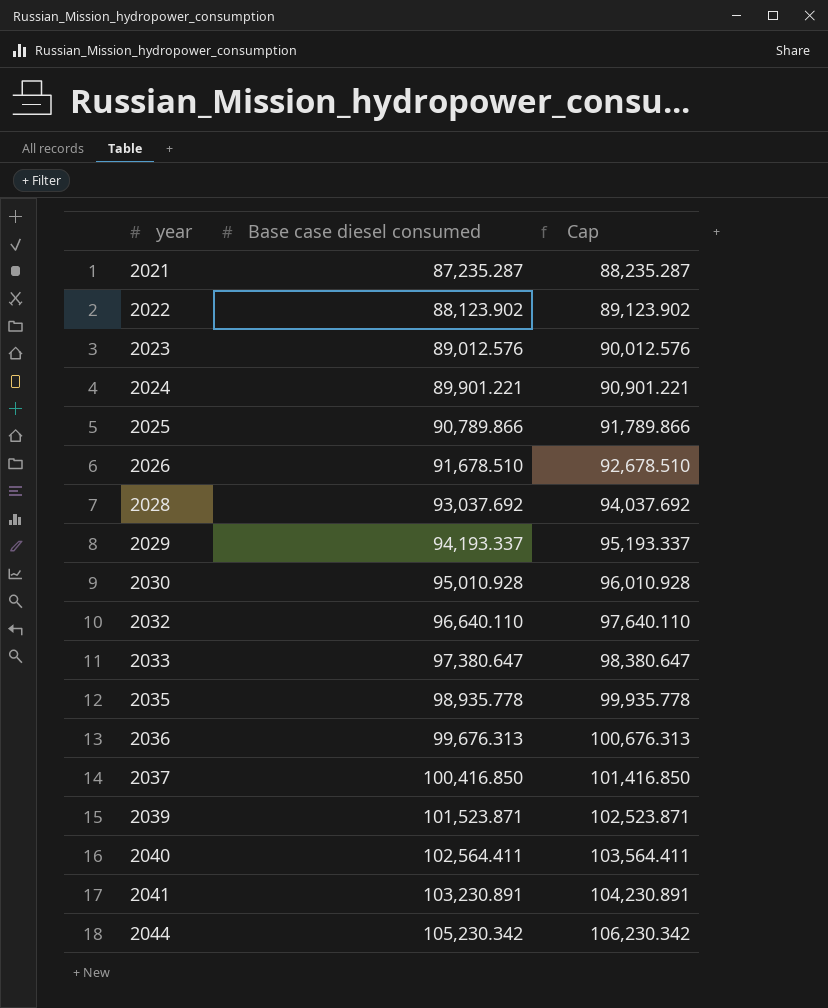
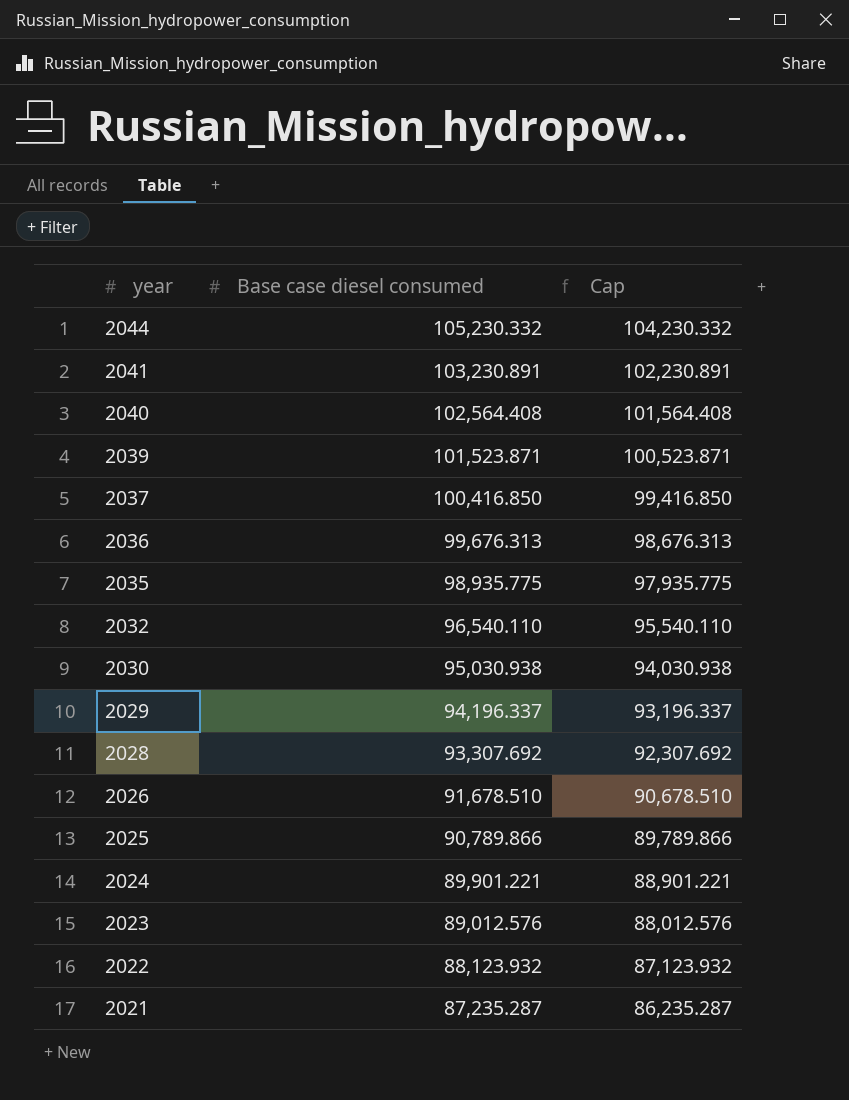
row order: year ascending -> year descending
column Cap | formula: [Base case diesel consumed] + 1000 -> [Base case diesel consumed] - 1000
row 2033: 97,380.647 | 98,380.647 -> none
2044 | Base case diesel consumed: 105,230.342 -> 105,230.332
2040 | Base case diesel consumed: 102,564.411 -> 102,564.408
2035 | Base case diesel consumed: 98,935.778 -> 98,935.775
2032 | Base case diesel consumed: 96,640.110 -> 96,540.110
2030 | Base case diesel consumed: 95,010.928 -> 95,030.938
2029 | Base case diesel consumed: 94,193.337 -> 94,196.337
2028 | Base case diesel consumed: 93,037.692 -> 93,307.692
2022 | Base case diesel consumed: 88,123.902 -> 88,123.932

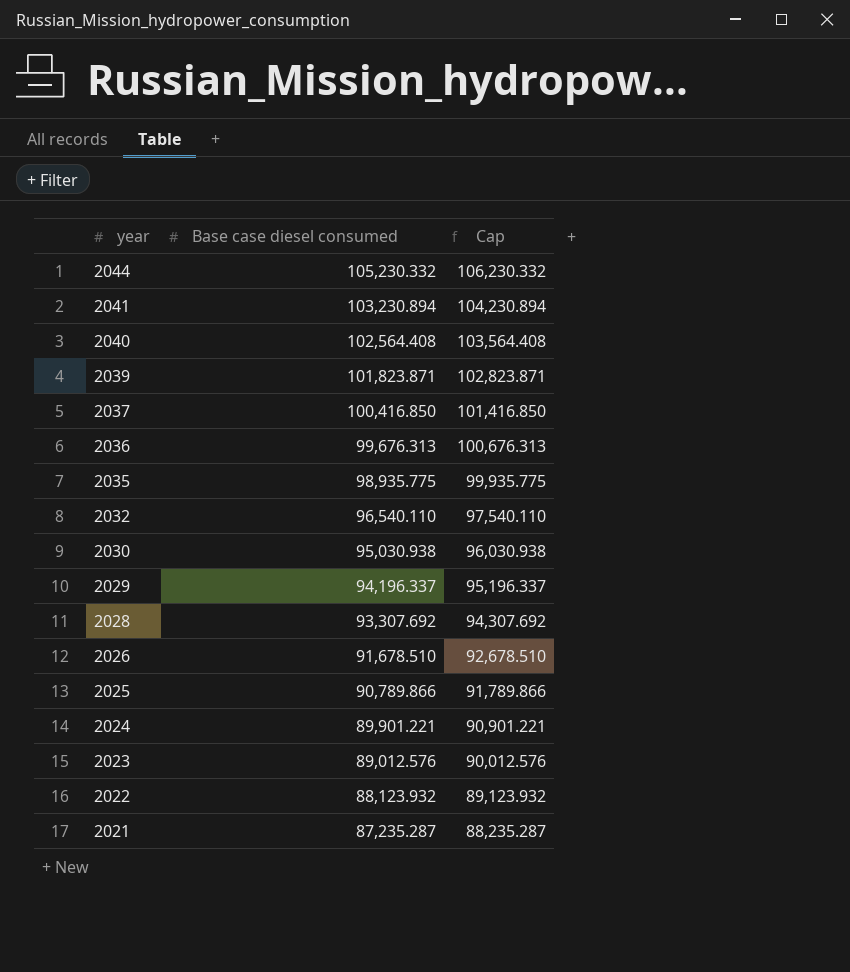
column Cap | formula: [Base case diesel consumed] - 1000 -> [Base case diesel consumed] + 1000
2041 | Base case diesel consumed: 103,230.891 -> 103,230.894
2039 | Base case diesel consumed: 101,523.871 -> 101,823.871

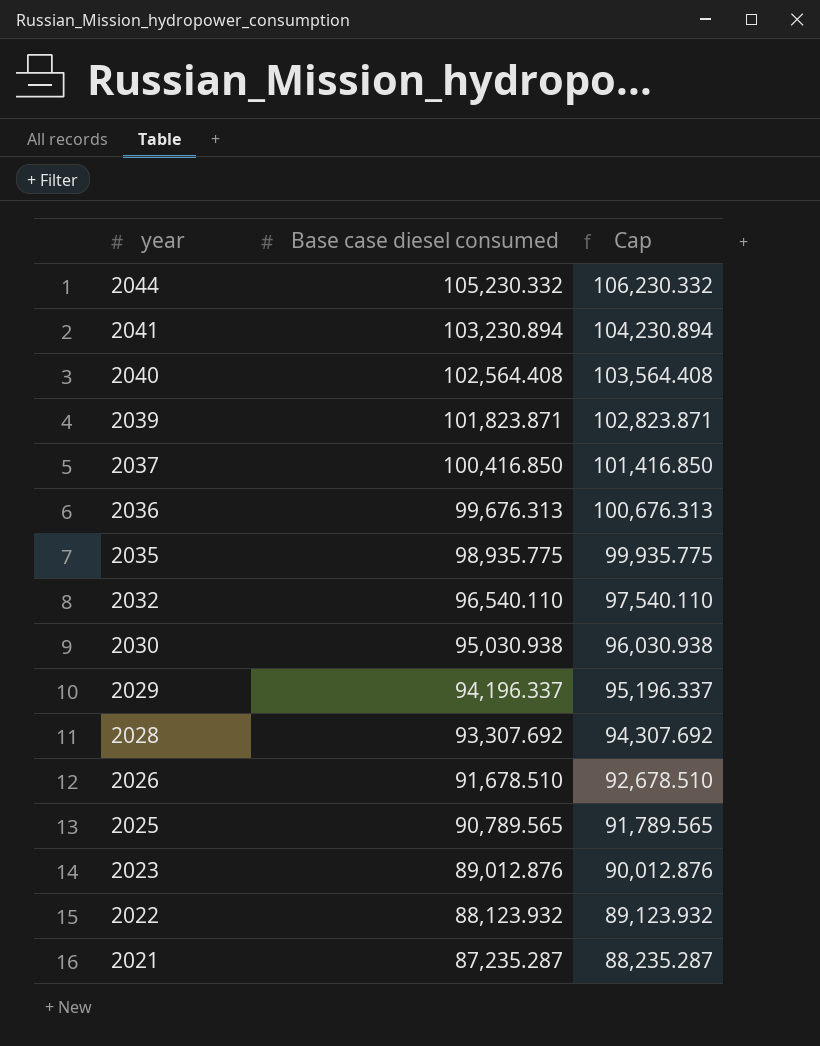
row 2024: 89,901.221 | 90,901.221 -> none
2025 | Base case diesel consumed: 90,789.866 -> 90,789.565
2025 | Cap: 91,789.866 -> 91,789.565
2023 | Base case diesel consumed: 89,012.576 -> 89,012.876
2023 | Cap: 90,012.576 -> 90,012.876

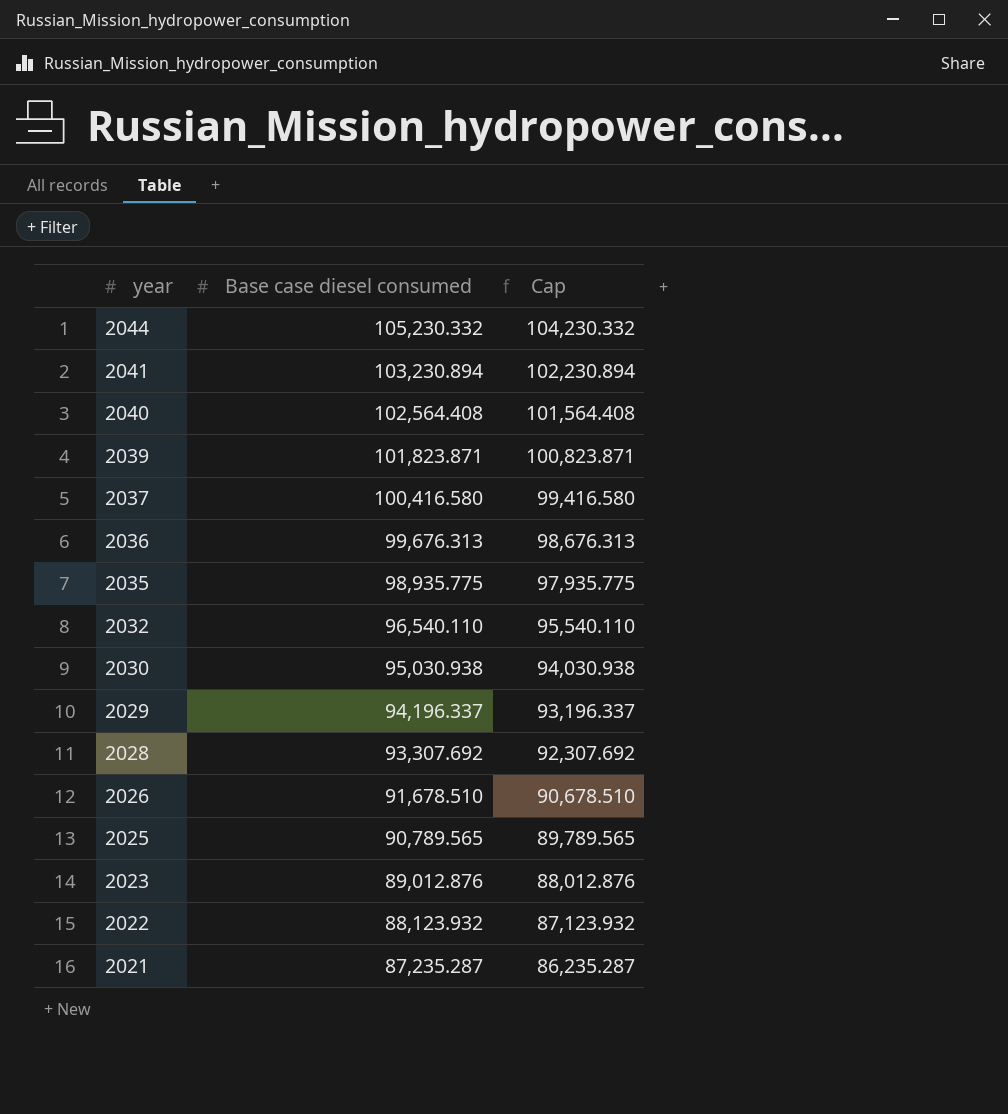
column Cap | formula: [Base case diesel consumed] + 1000 -> [Base case diesel consumed] - 1000
2037 | Base case diesel consumed: 100,416.850 -> 100,416.580

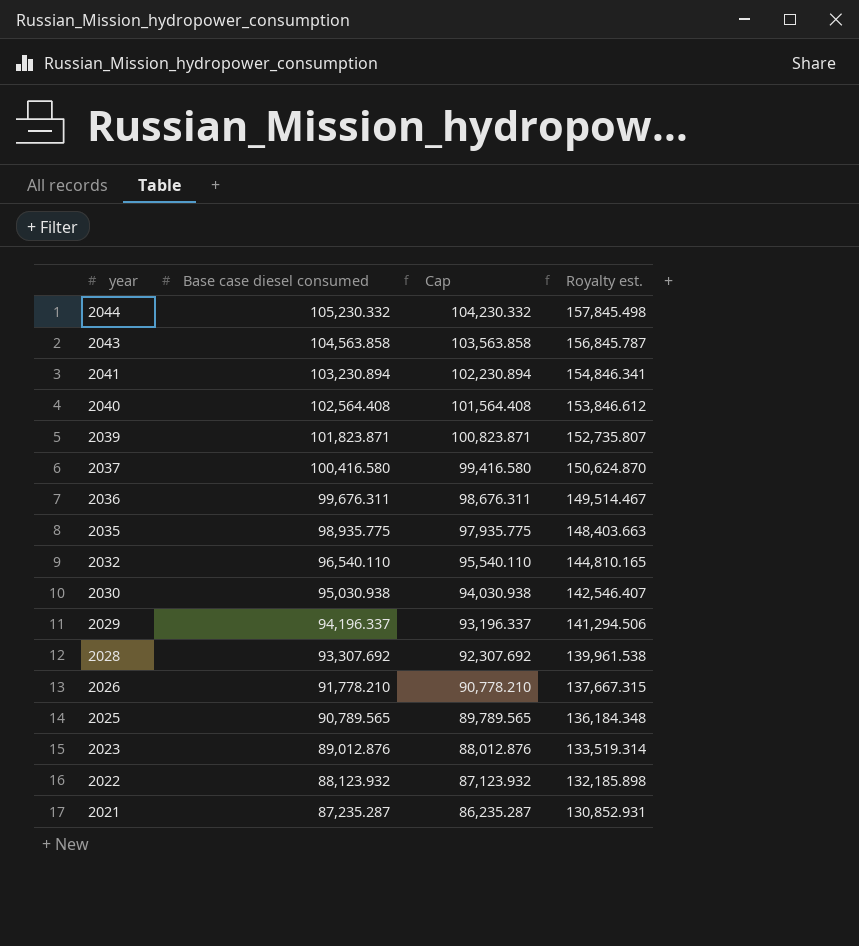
column Royalty est. | formula: none -> [Base case diesel consumed] * 1.5
row 2043: none -> 104,563.858 | 103,563.858 | 156,845.787
2036 | Base case diesel consumed: 99,676.313 -> 99,676.311
2036 | Cap: 98,676.313 -> 98,676.311
2026 | Base case diesel consumed: 91,678.510 -> 91,778.210
2026 | Cap: 90,678.510 -> 90,778.210

